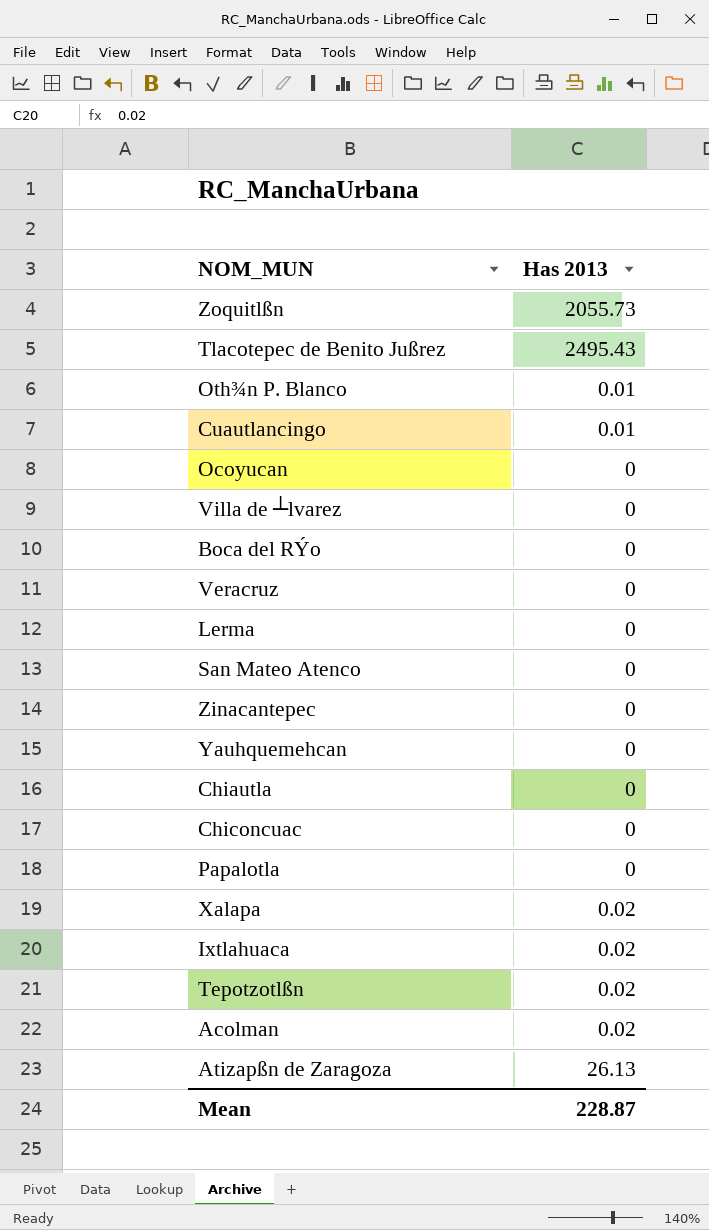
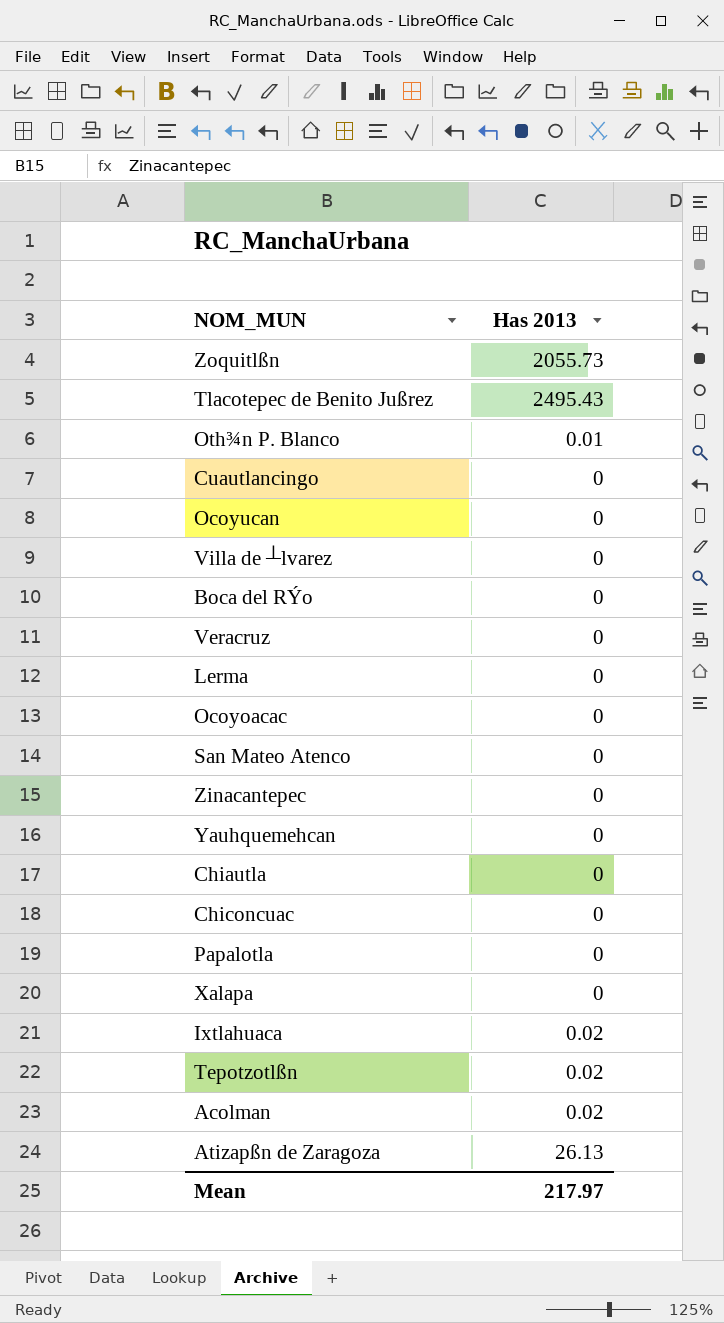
Cuautlancingo | Has 2013: 0.01 -> 0
row Ocoyoacac: none -> 0
Xalapa | Has 2013: 0.02 -> 0
Mean | Has 2013: 228.87 -> 217.97

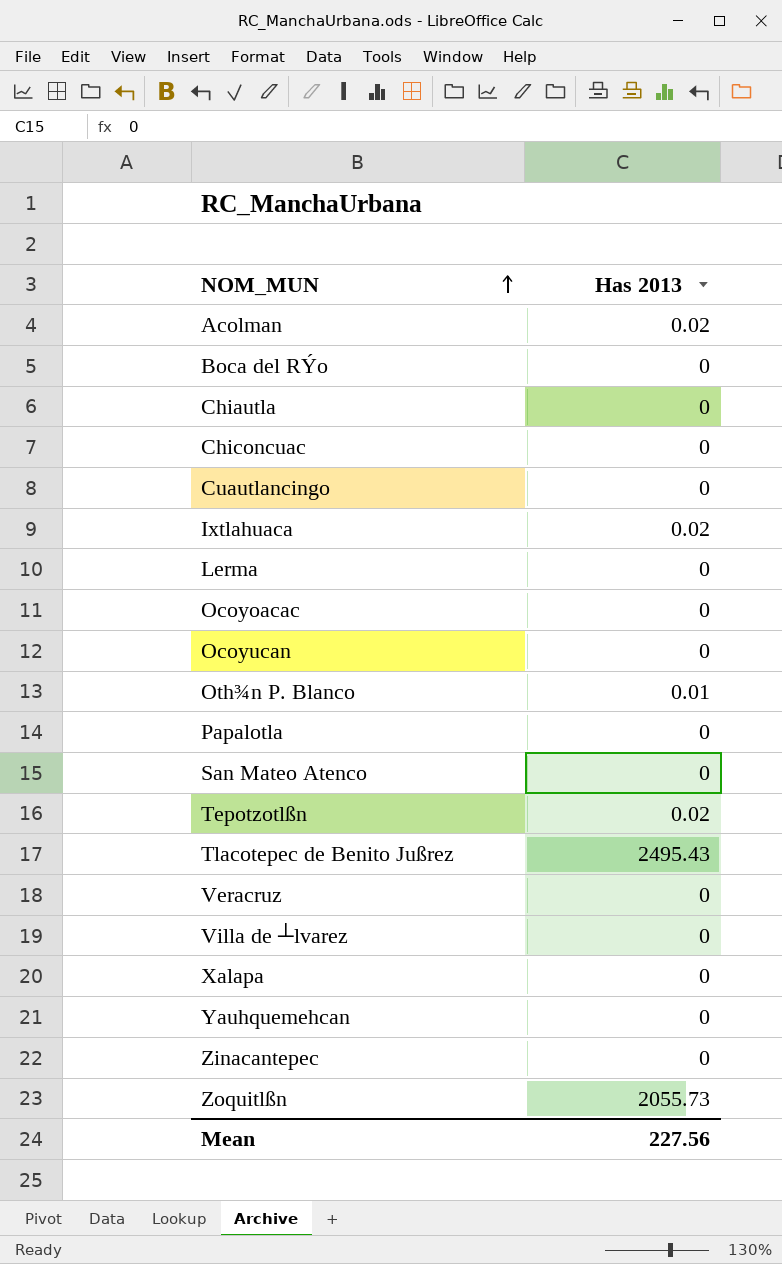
row order: none -> NOM_MUN ascending
row Atizapßn de Zaragoza: 26.13 -> none
Mean | Has 2013: 217.97 -> 227.56

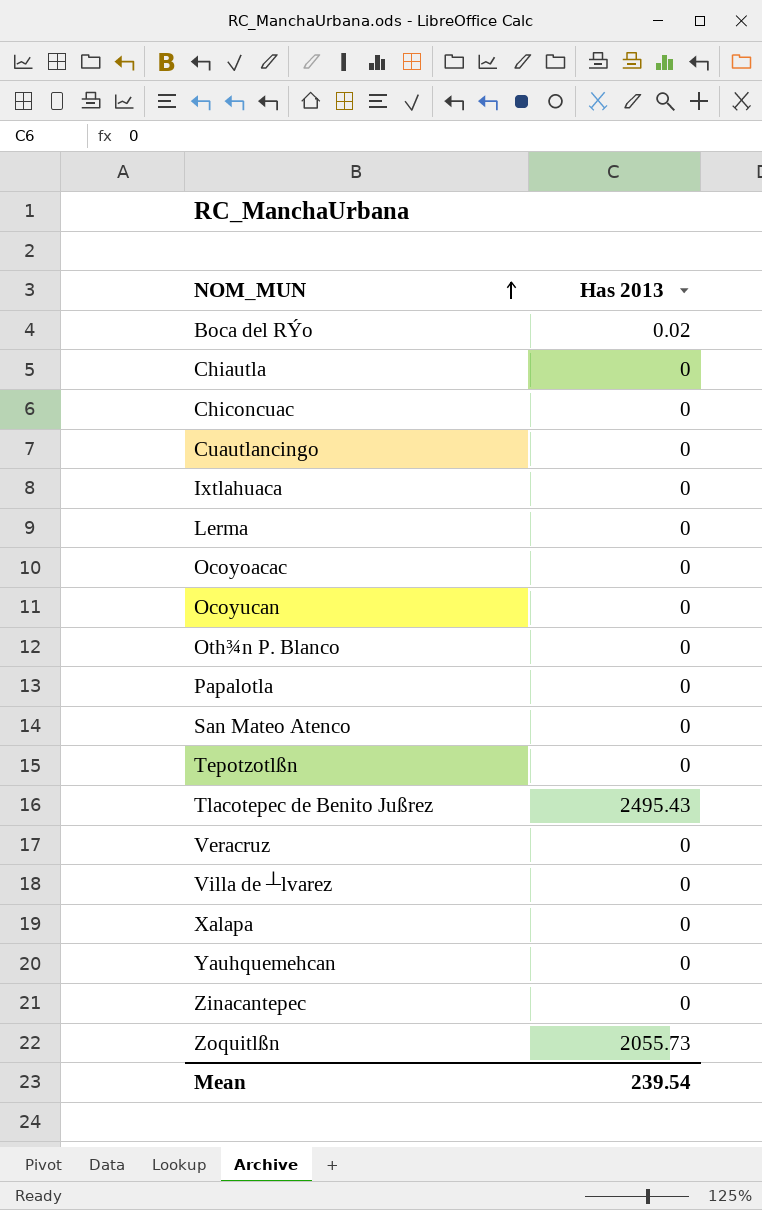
row Acolman: 0.02 -> none
Boca del RÝo | Has 2013: 0 -> 0.02
Ixtlahuaca | Has 2013: 0.02 -> 0
Oth¾n P. Blanco | Has 2013: 0.01 -> 0
Tepotzotlßn | Has 2013: 0.02 -> 0
Mean | Has 2013: 227.56 -> 239.54

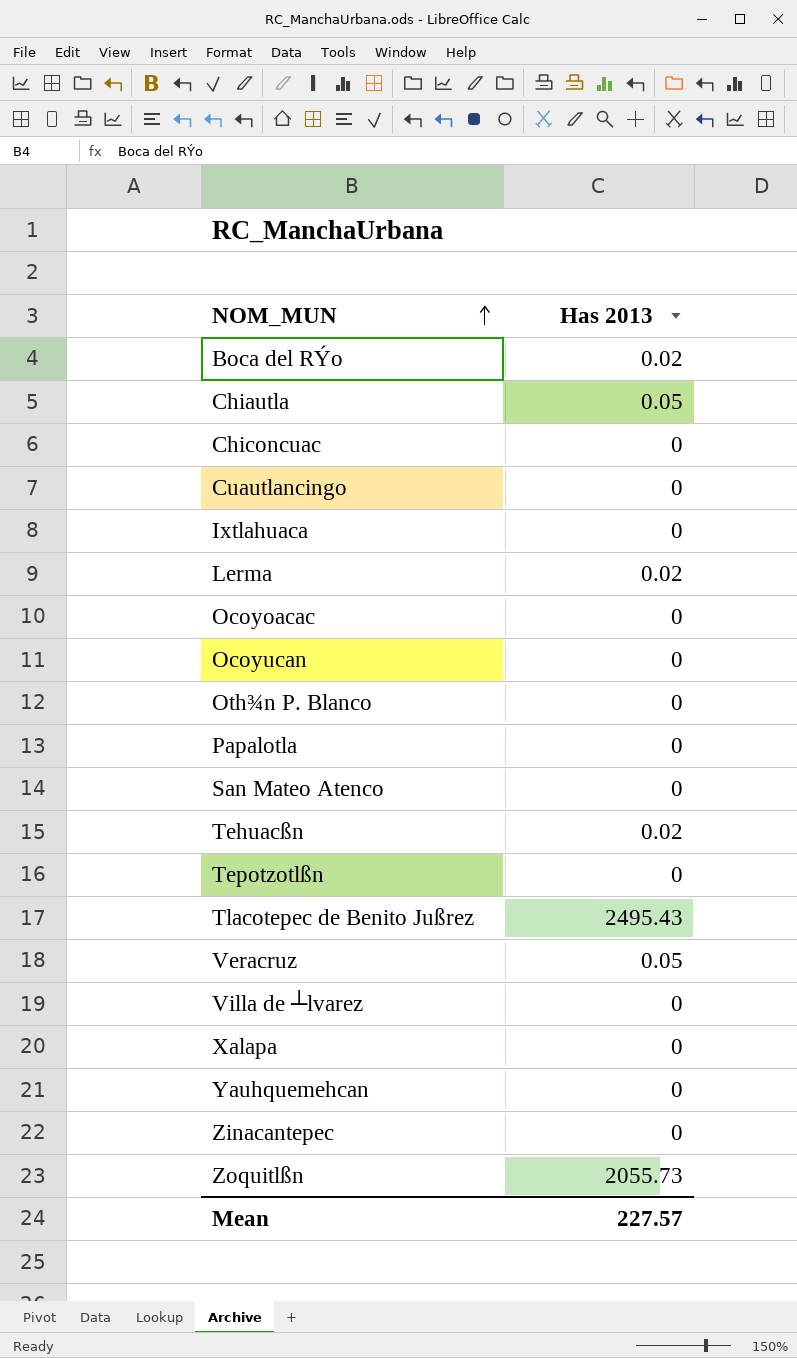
Chiautla | Has 2013: 0 -> 0.05
Lerma | Has 2013: 0 -> 0.02
row Tehuacßn: none -> 0.02
Veracruz | Has 2013: 0 -> 0.05
Mean | Has 2013: 239.54 -> 227.57

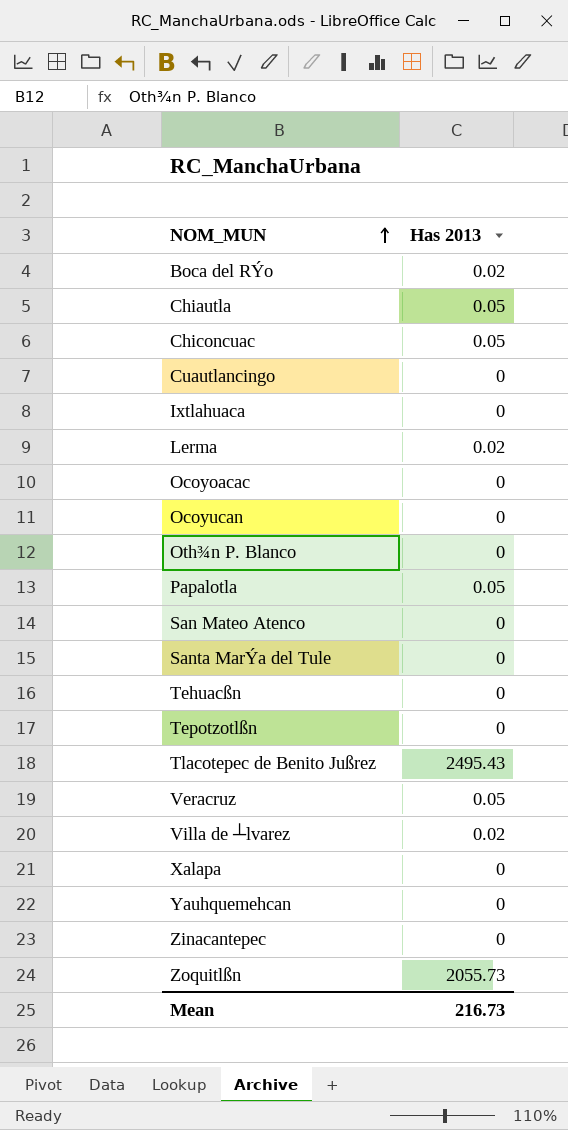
Chiconcuac | Has 2013: 0 -> 0.05
Papalotla | Has 2013: 0 -> 0.05
row Santa MarÝa del Tule: none -> 0
Tehuacßn | Has 2013: 0.02 -> 0
Villa de ┴lvarez | Has 2013: 0 -> 0.02
Mean | Has 2013: 227.57 -> 216.73

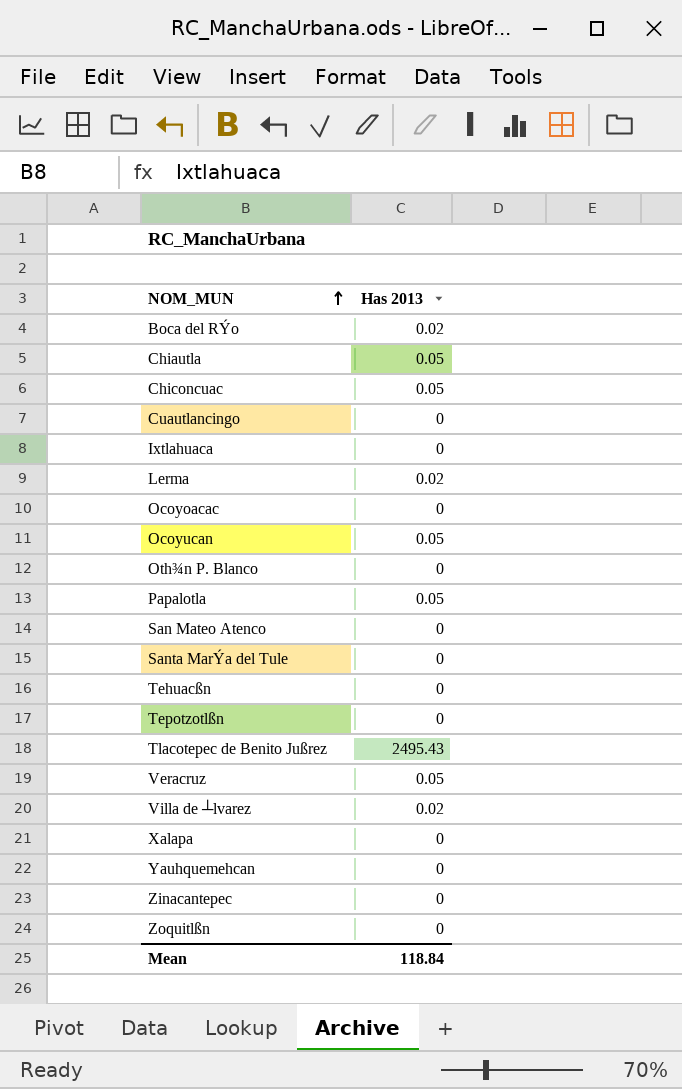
Ocoyucan | Has 2013: 0 -> 0.05
Zoquitlßn | Has 2013: 2055.73 -> 0
Mean | Has 2013: 216.73 -> 118.84

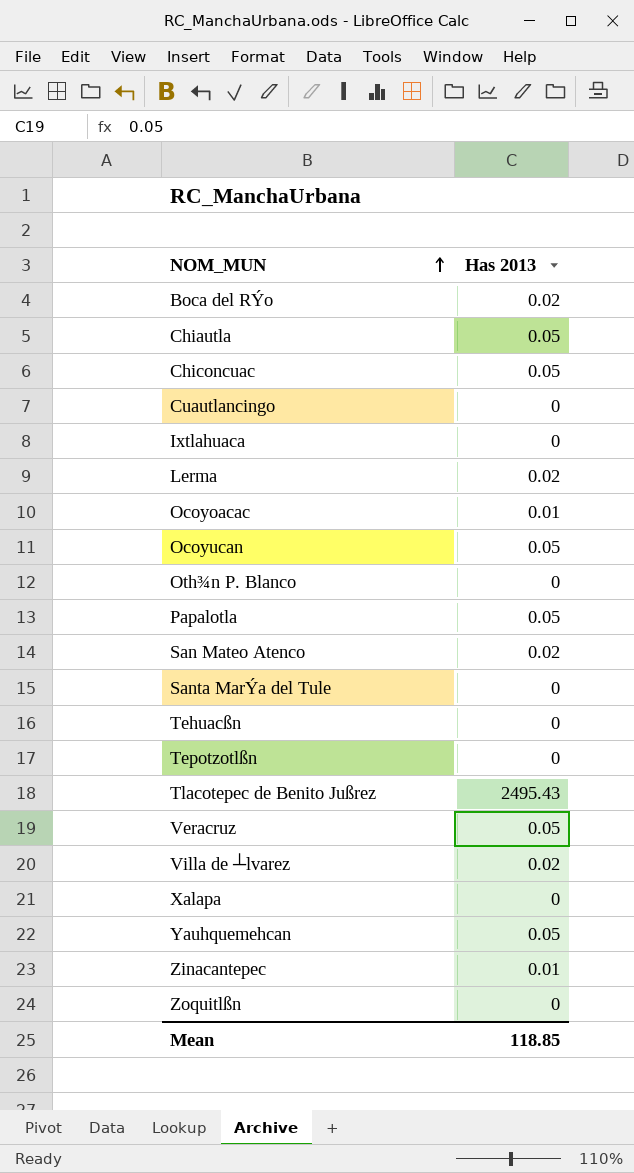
Ocoyoacac | Has 2013: 0 -> 0.01
San Mateo Atenco | Has 2013: 0 -> 0.02
Yauhquemehcan | Has 2013: 0 -> 0.05
Zinacantepec | Has 2013: 0 -> 0.01
Mean | Has 2013: 118.84 -> 118.85

